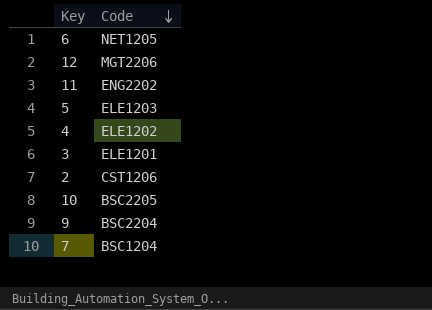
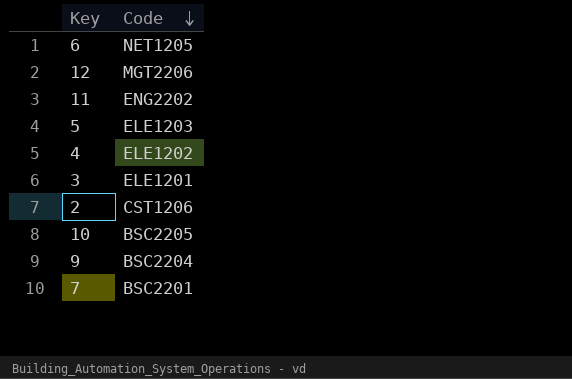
7 | Code: BSC1204 -> BSC2201

